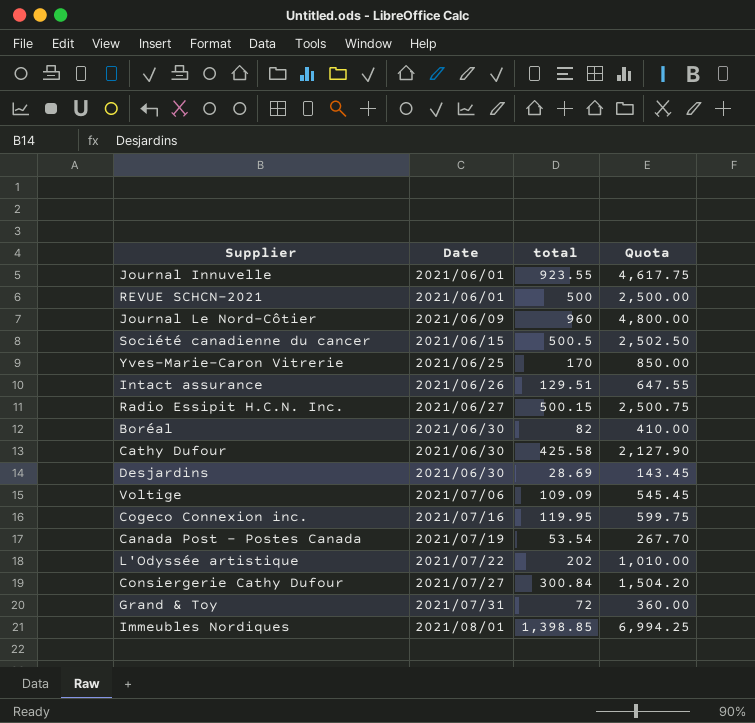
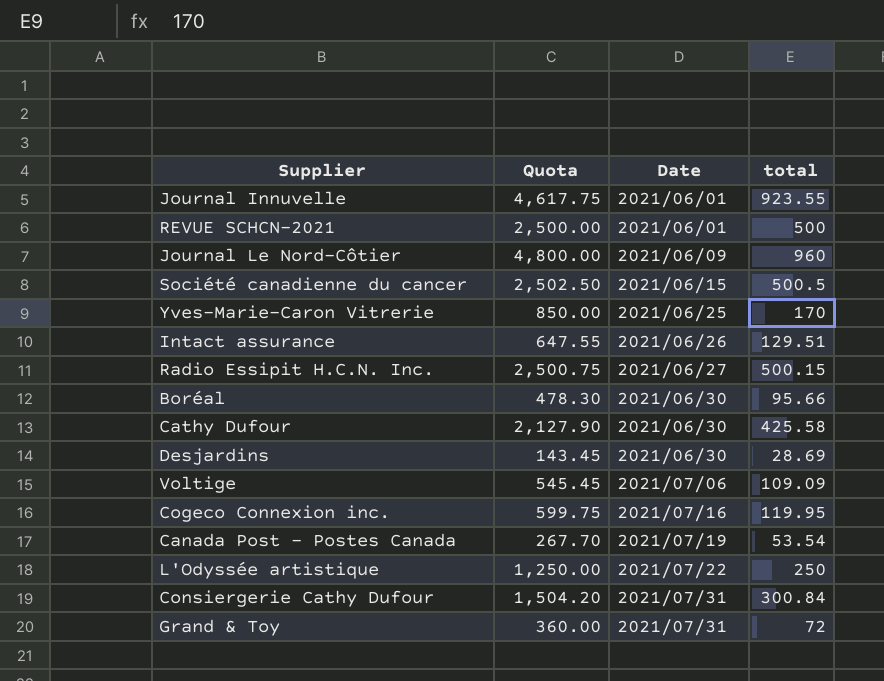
column Quota | position: 4 -> 2
row Immeubles Nordiques: 2021/08/01 | 1,398.85 | 6,994.25 -> none
Boréal | Quota: 410.00 -> 478.30
Boréal | total: 82 -> 95.66
L'Odyssée artistique | Quota: 1,010.00 -> 1,250.00
L'Odyssée artistique | total: 202 -> 250
Consiergerie Cathy Dufour | Date: 2021/07/27 -> 2021/07/31

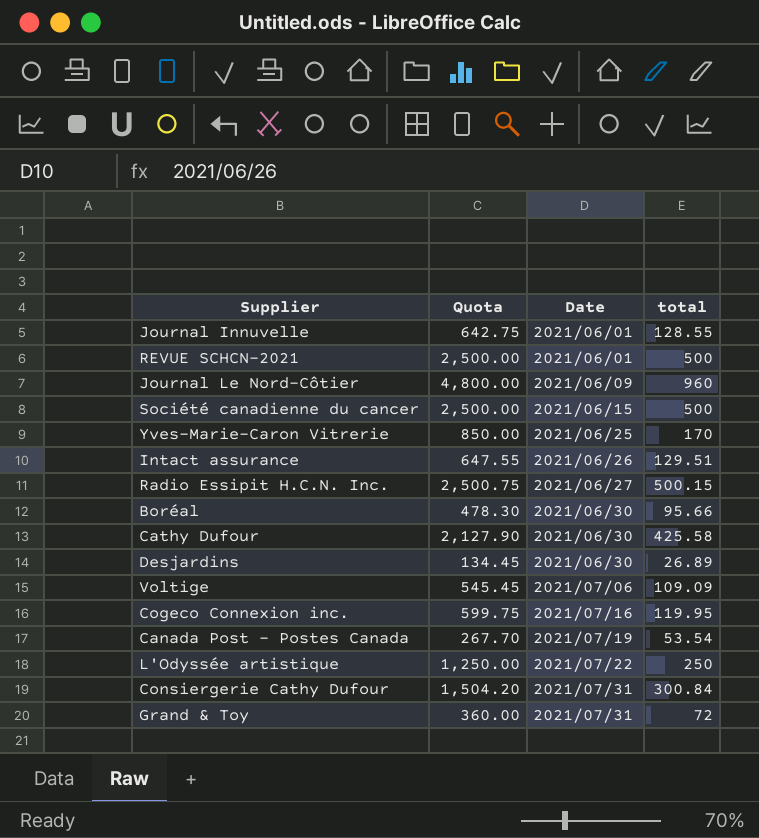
Journal Innuvelle | Quota: 4,617.75 -> 642.75
Journal Innuvelle | total: 923.55 -> 128.55
Société canadienne du cancer | Quota: 2,502.50 -> 2,500.00
Société canadienne du cancer | total: 500.5 -> 500
Desjardins | Quota: 143.45 -> 134.45
Desjardins | total: 28.69 -> 26.89

